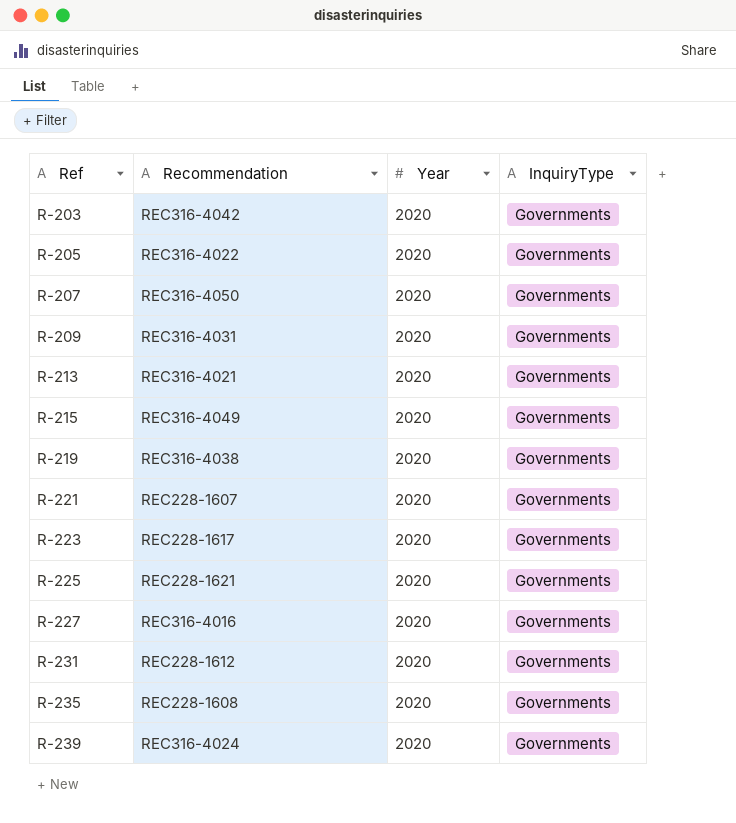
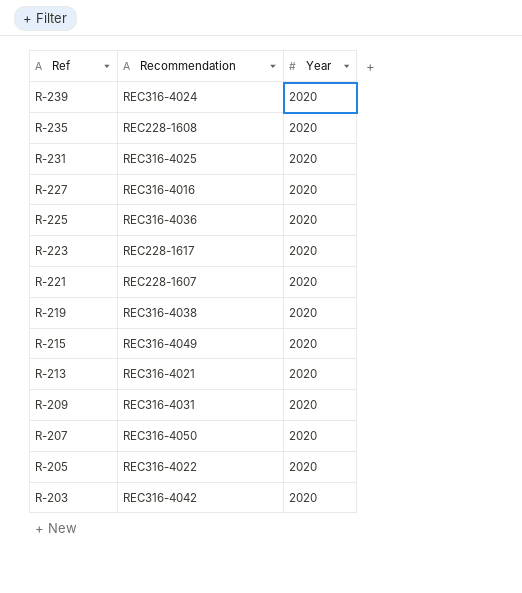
row order: Ref ascending -> Ref descending
column InquiryType | position: 4 -> none
R-231 | Recommendation: REC228-1612 -> REC316-4025
R-225 | Recommendation: REC228-1621 -> REC316-4036

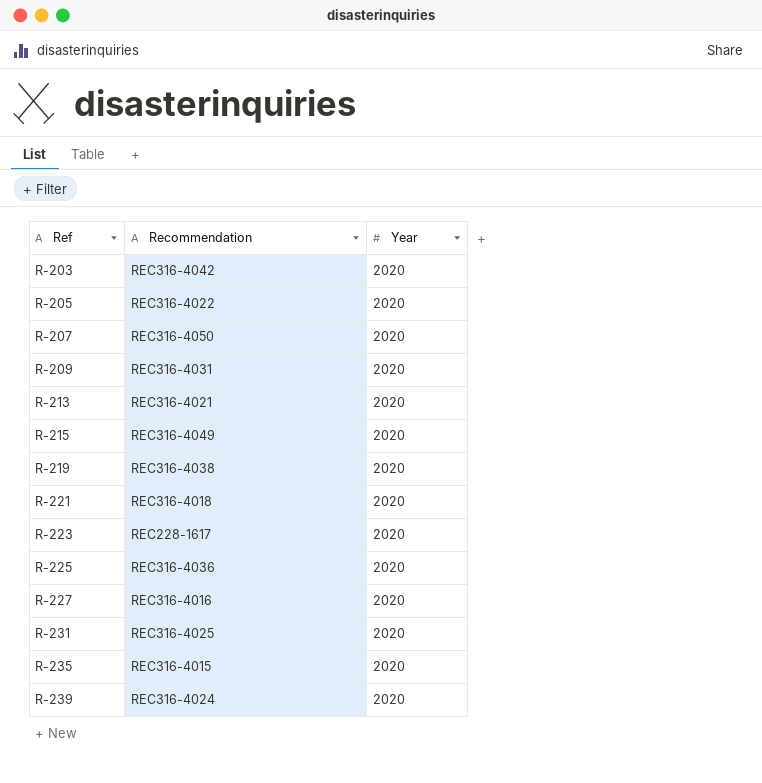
row order: Ref descending -> Ref ascending
R-221 | Recommendation: REC228-1607 -> REC316-4018
R-235 | Recommendation: REC228-1608 -> REC316-4015

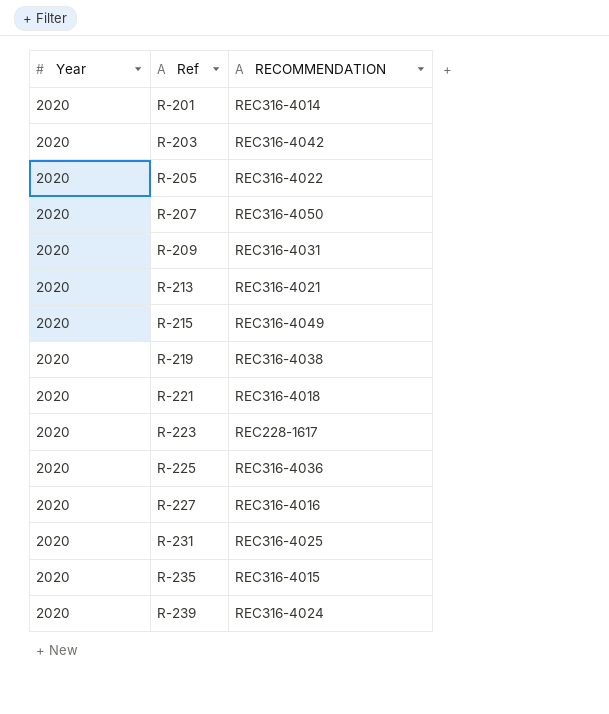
column Year | position: 3 -> 1
column name: Recommendation -> RECOMMENDATION
row R-201: none -> 2020 | REC316-4014

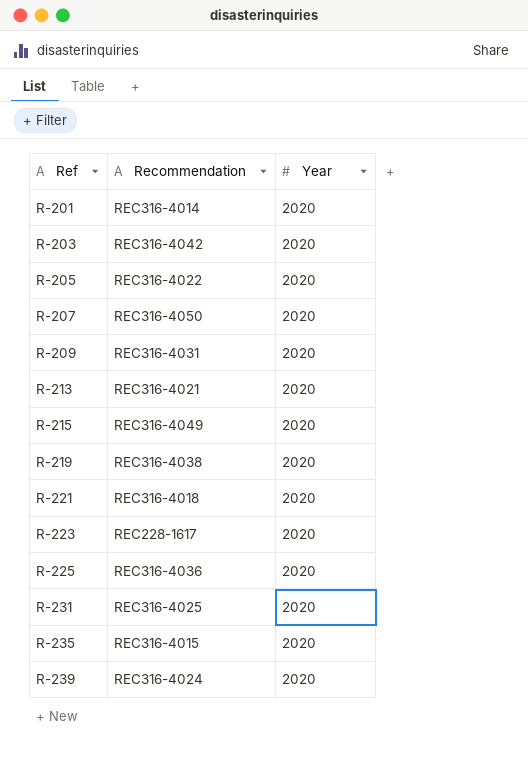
column name: RECOMMENDATION -> Recommendation
column Year | position: 1 -> 3
row R-227: 2020 | REC316-4016 -> none

